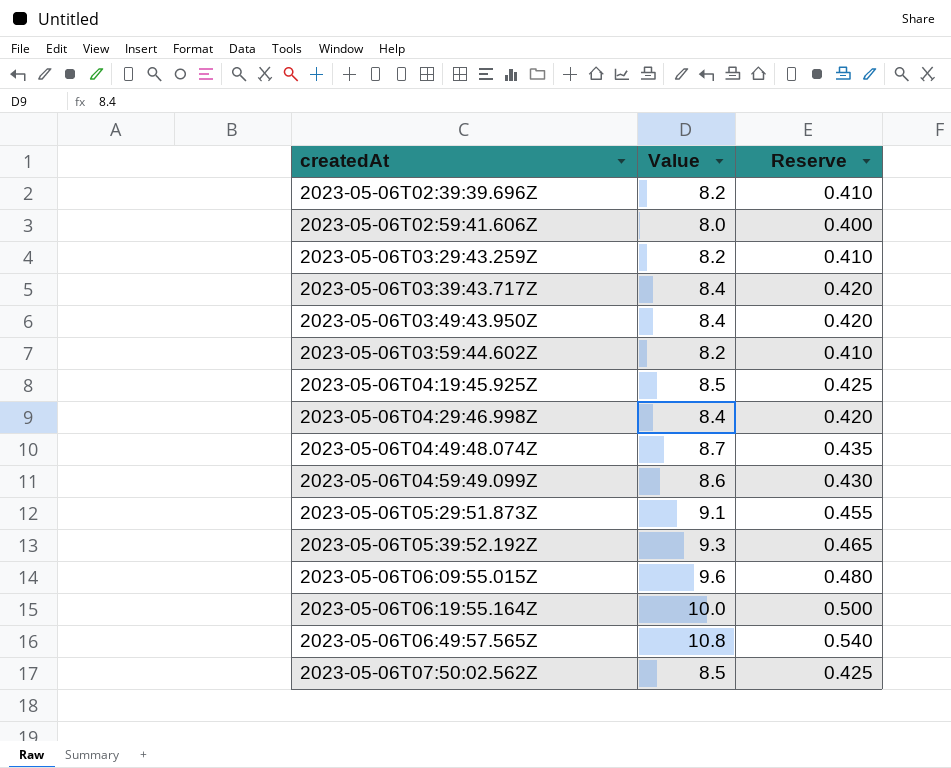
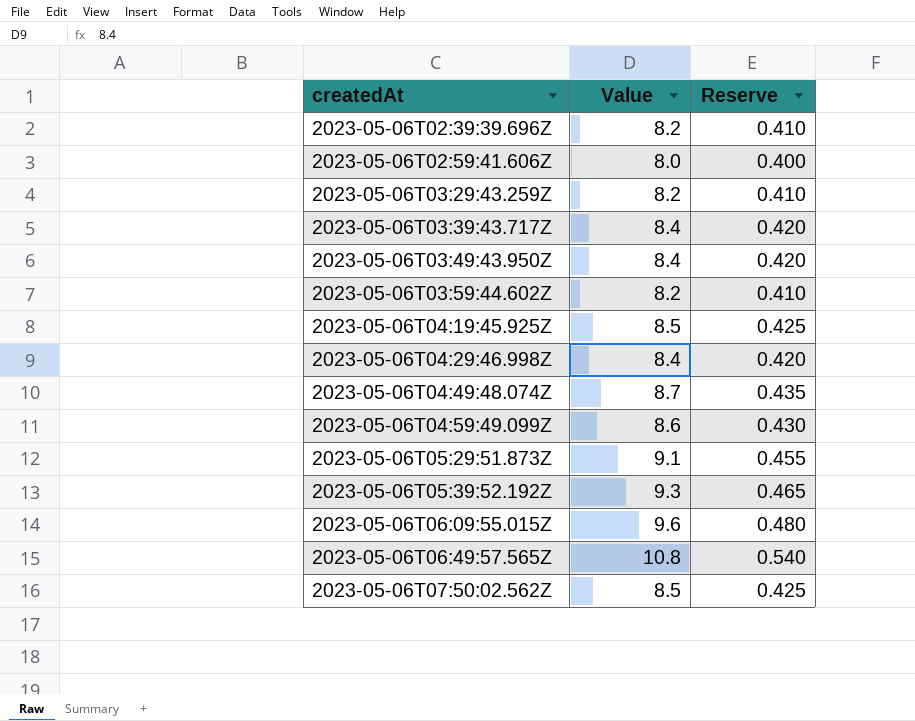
row 2023-05-06T06:19:55.164Z: 10.0 | 0.500 -> none

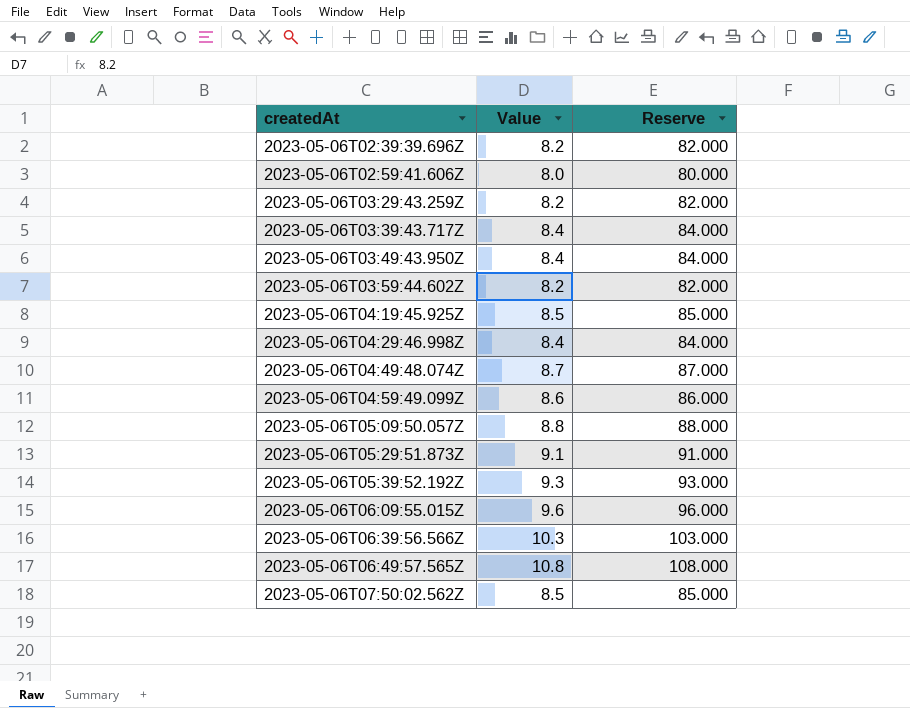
column Reserve | formula: [Value] * 0.05 -> [Value] * 10
row 2023-05-06T05:09:50.057Z: none -> 8.8 | 88.000
row 2023-05-06T06:39:56.566Z: none -> 10.3 | 103.000

